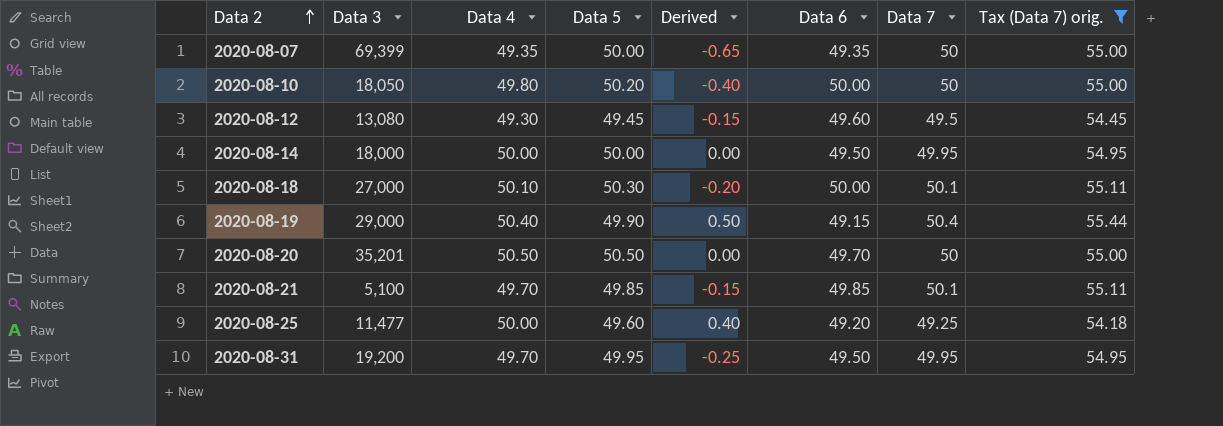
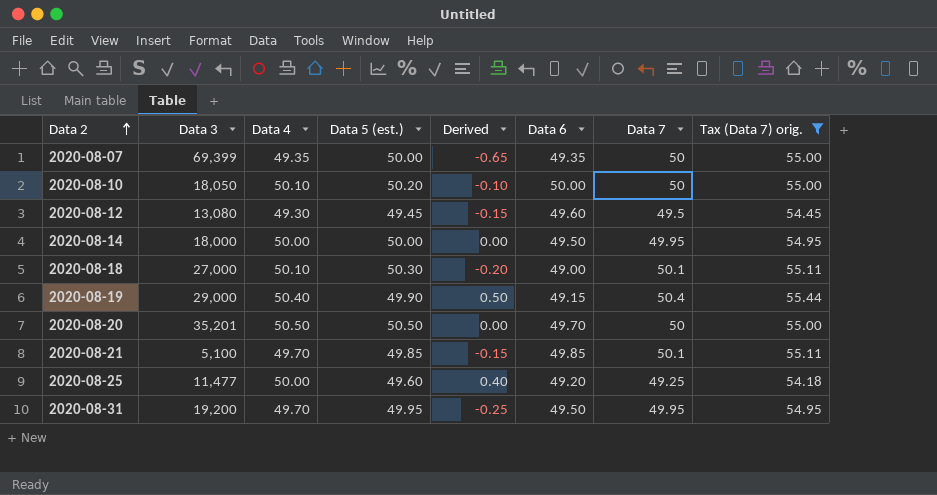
column name: Data 5 -> Data 5 (est.)
2020-08-10 | Data 4: 49.80 -> 50.10
2020-08-10 | Derived: -0.40 -> -0.10
2020-08-18 | Data 6: 50.00 -> 49.00

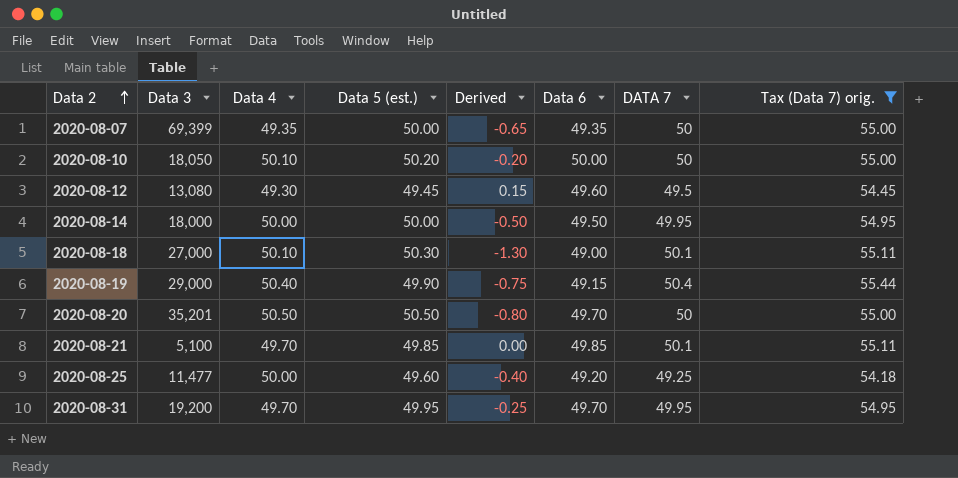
column Derived | formula: [Data 4] - [Data 5 (est.)] -> [Data 6] - [Data 5 (est.)]
column name: Data 7 -> DATA 7
2020-08-31 | Data 6: 49.50 -> 49.70

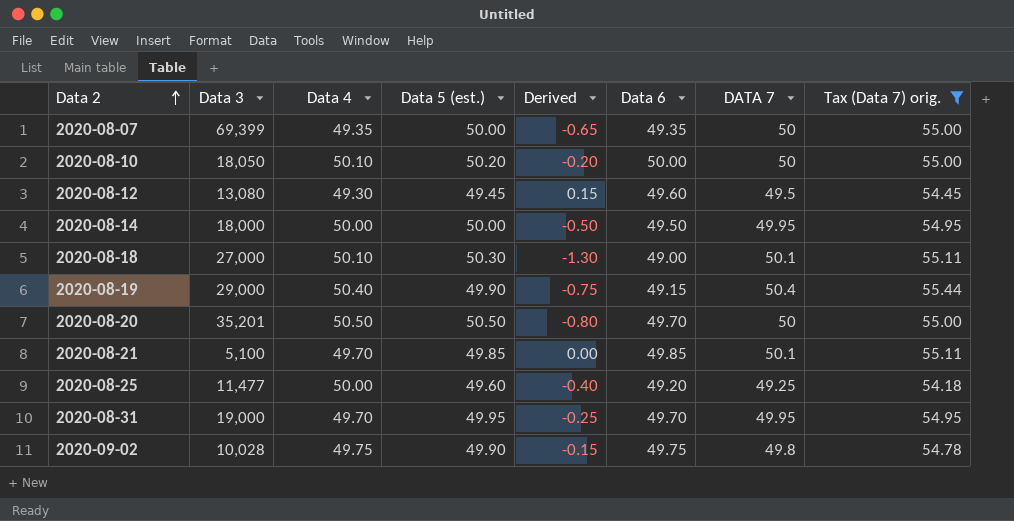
2020-08-31 | Data 3: 19,200 -> 19,000
row 2020-09-02: none -> 10,028 | 49.75 | 49.90 | -0.15 | 49.75 | 49.8 | 54.78

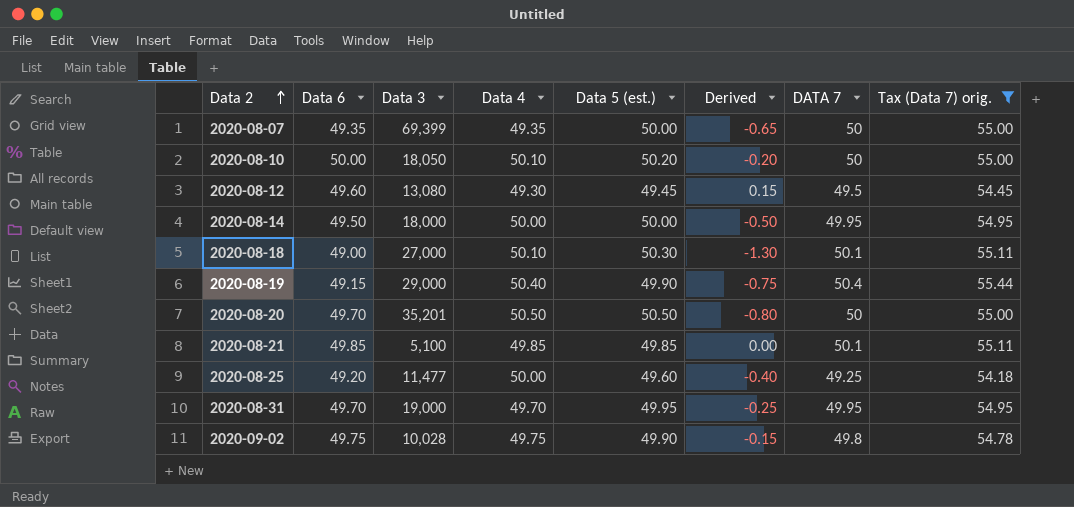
column Data 6 | position: 6 -> 2
2020-08-21 | Data 4: 49.70 -> 49.85

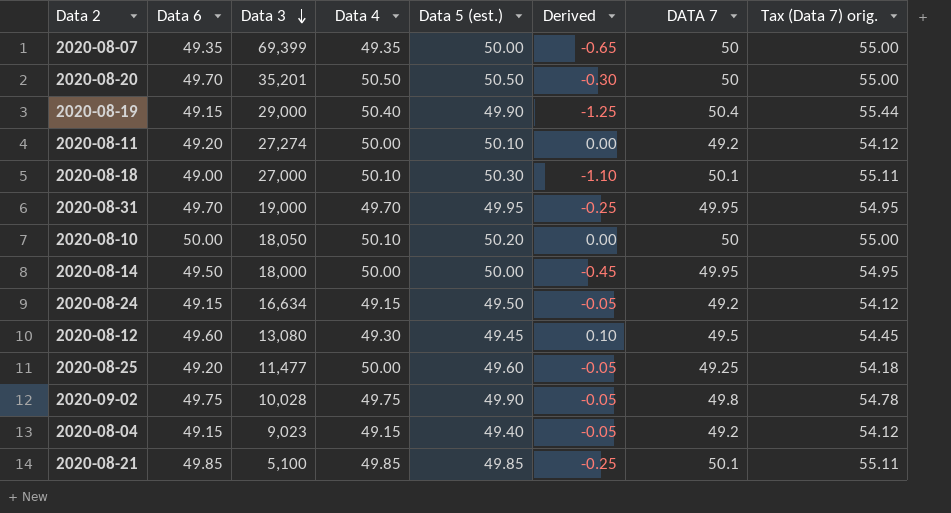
filter: Tax (Data 7) orig. != 54.12 -> none
row order: Data 2 ascending -> Data 3 descending
column Derived | formula: [Data 6] - [Data 5 (est.)] -> [Data 6] - [DATA 7]

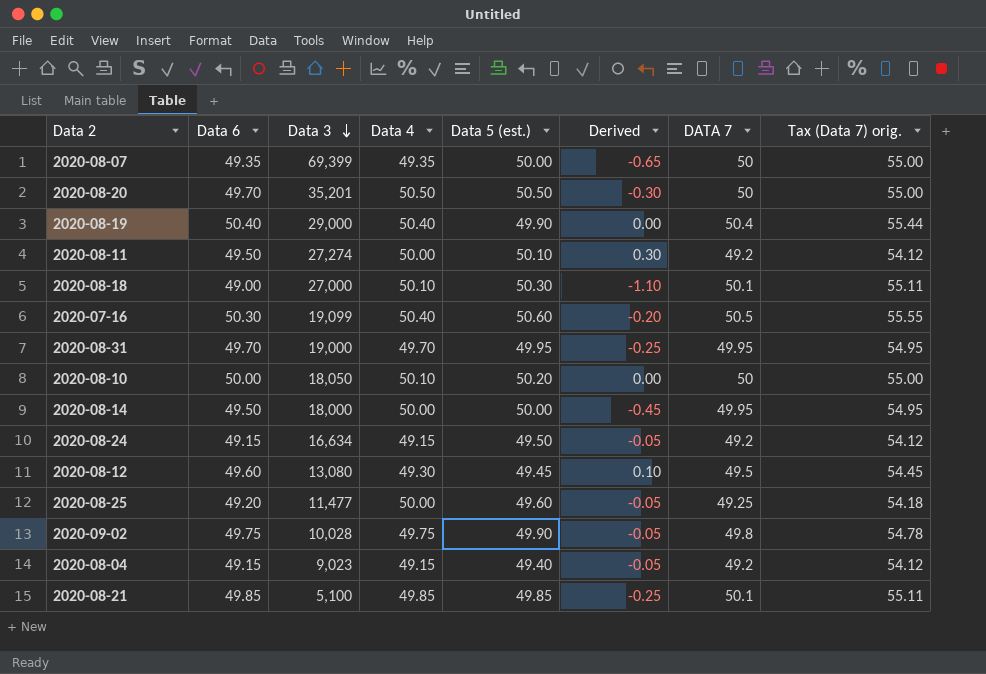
2020-08-19 | Data 6: 49.15 -> 50.40
2020-08-19 | Derived: -1.25 -> 0.00
2020-08-11 | Data 6: 49.20 -> 49.50
2020-08-11 | Derived: 0.00 -> 0.30
row 2020-07-16: none -> 50.30 | 19,099 | 50.40 | 50.60 | -0.20 | 50.5 | 55.55

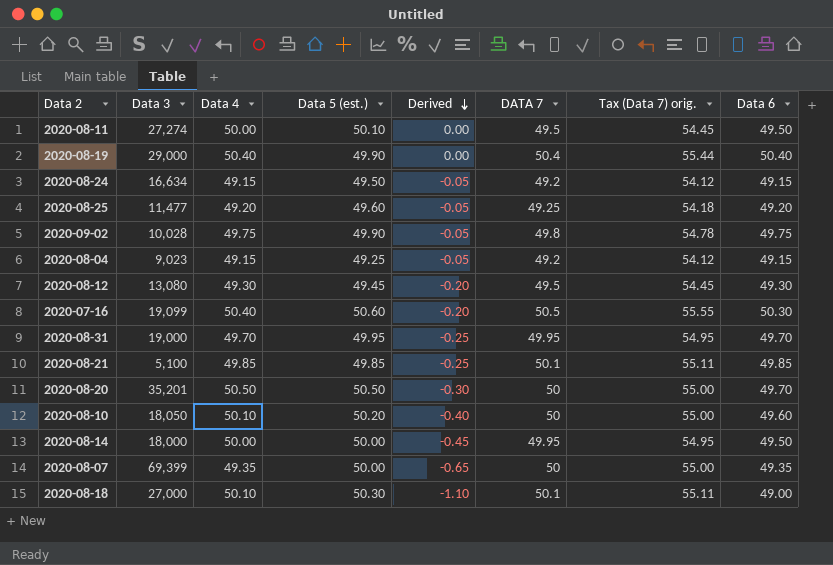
row order: Data 3 descending -> Derived descending
column Data 6 | position: 2 -> 8
2020-08-11 | Derived: 0.30 -> 0.00
2020-08-11 | DATA 7: 49.2 -> 49.5
2020-08-11 | Tax (Data 7) orig.: 54.12 -> 54.45
2020-08-25 | Data 4: 50.00 -> 49.20
2020-08-04 | Data 5 (est.): 49.40 -> 49.25
2020-08-12 | Derived: 0.10 -> -0.20
2020-08-12 | Data 6: 49.60 -> 49.30
2020-08-10 | Derived: 0.00 -> -0.40
2020-08-10 | Data 6: 50.00 -> 49.60

